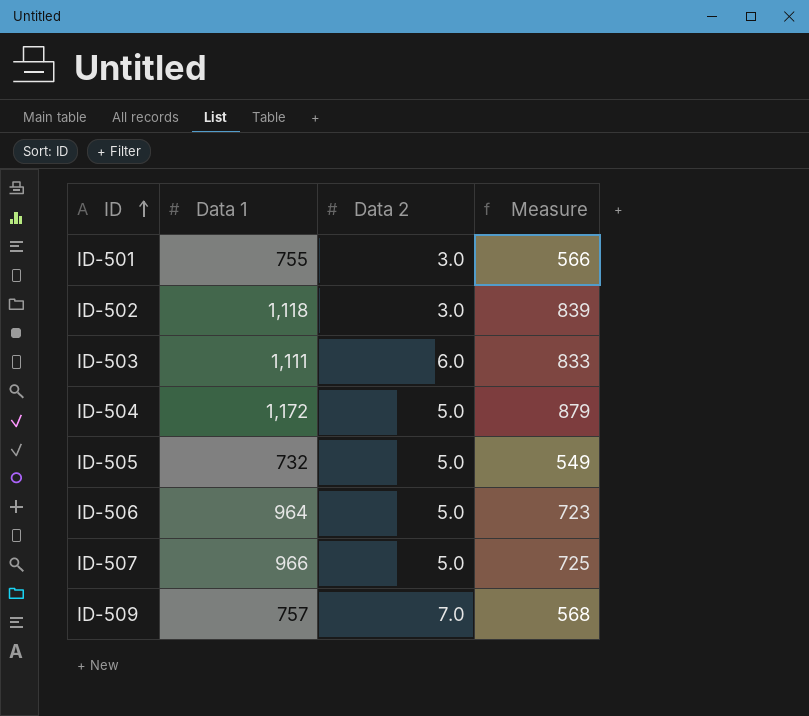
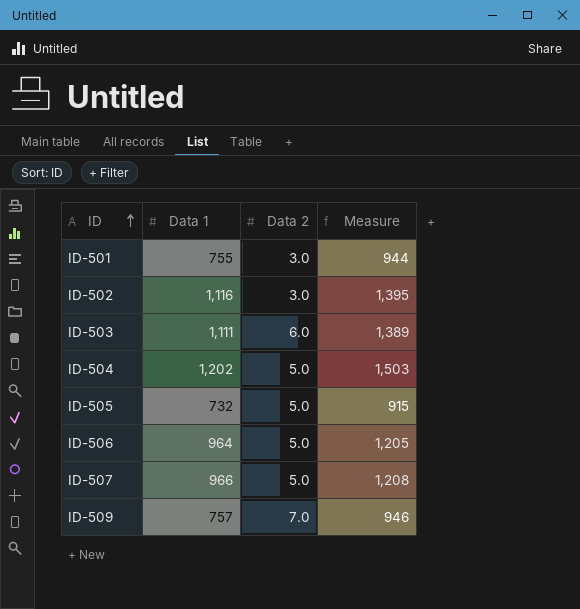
column Measure | formula: [Data 1] * 0.75 -> [Data 1] * 1.25
ID-502 | Data 1: 1,118 -> 1,116
ID-504 | Data 1: 1,172 -> 1,202

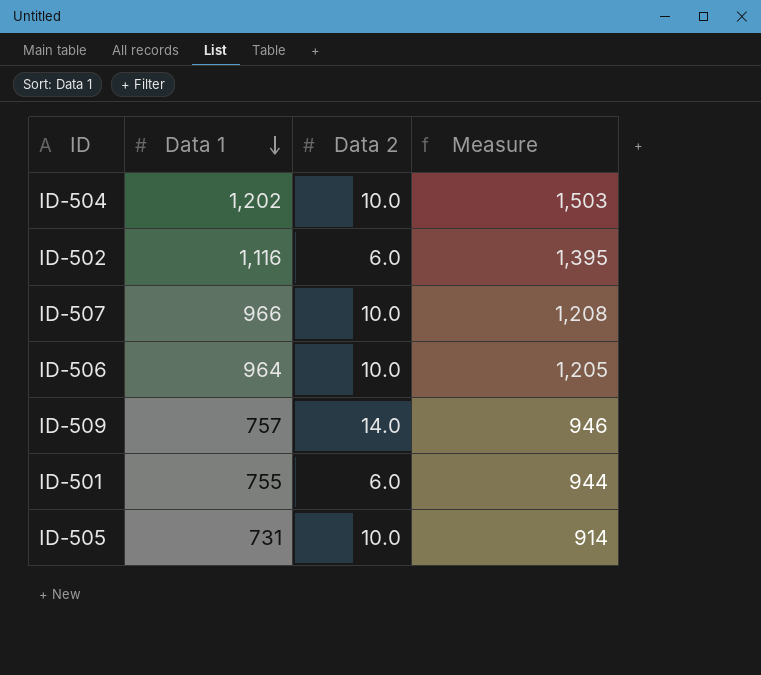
row order: ID ascending -> Data 1 descending
row ID-503: 1,111 | 6.0 | 1,389 -> none
ID-504 | Data 2: 5.0 -> 10.0
ID-502 | Data 2: 3.0 -> 6.0
ID-507 | Data 2: 5.0 -> 10.0
ID-506 | Data 2: 5.0 -> 10.0
ID-509 | Data 2: 7.0 -> 14.0
ID-501 | Data 2: 3.0 -> 6.0
ID-505 | Data 1: 732 -> 731
ID-505 | Data 2: 5.0 -> 10.0
ID-505 | Measure: 915 -> 914

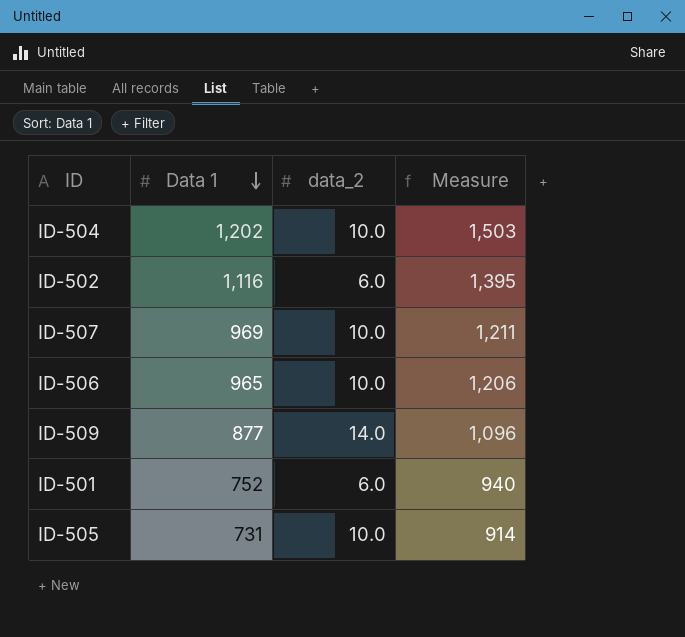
column name: Data 2 -> data_2
ID-507 | Data 1: 966 -> 969
ID-507 | Measure: 1,208 -> 1,211
ID-506 | Data 1: 964 -> 965
ID-506 | Measure: 1,205 -> 1,206
ID-509 | Data 1: 757 -> 877
ID-509 | Measure: 946 -> 1,096
ID-501 | Data 1: 755 -> 752
ID-501 | Measure: 944 -> 940

